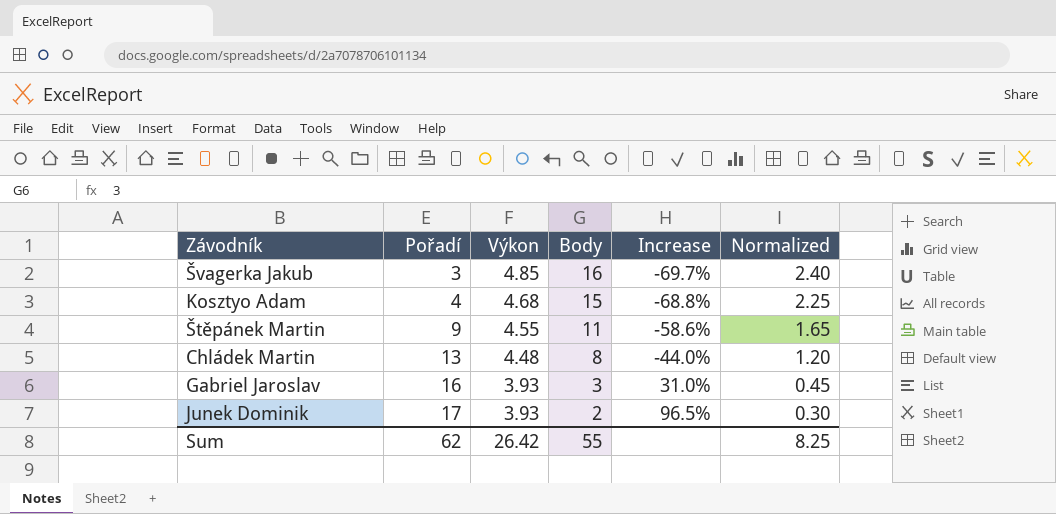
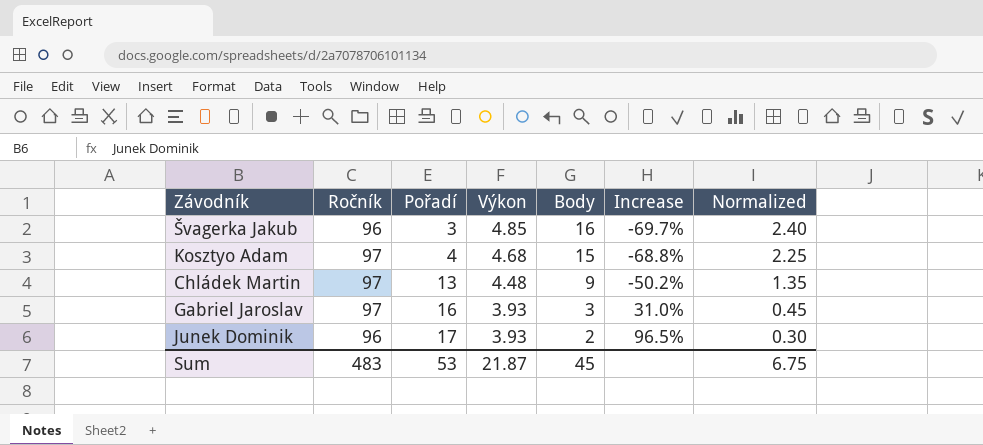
column Ročník | position: none -> 2
row Štěpánek Martin: 9 | 4.55 | 11 | -58.6% | 1.65 -> none
Chládek Martin | Body: 8 -> 9
Chládek Martin | Increase: -44.0% -> -50.2%
Chládek Martin | Normalized: 1.20 -> 1.35
Sum | Pořadí: 62 -> 53
Sum | Výkon: 26.42 -> 21.87
Sum | Body: 55 -> 45
Sum | Normalized: 8.25 -> 6.75

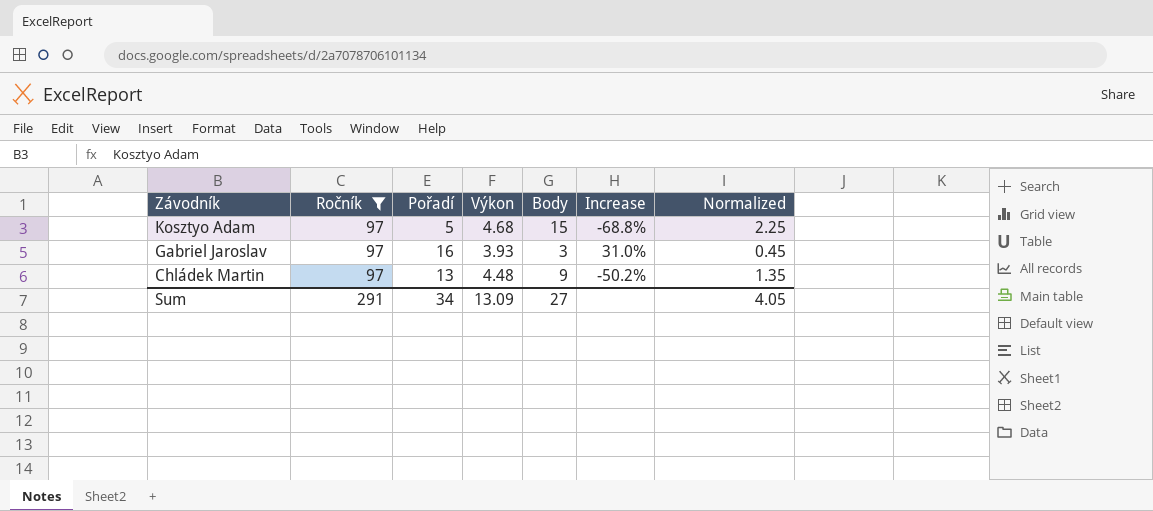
filter: none -> Ročník = 97
row order: Pořadí ascending -> Závodník descending
Kosztyo Adam | Pořadí: 4 -> 5
Sum | Ročník: 483 -> 291
Sum | Pořadí: 53 -> 34
Sum | Výkon: 21.87 -> 13.09
Sum | Body: 45 -> 27
Sum | Normalized: 6.75 -> 4.05

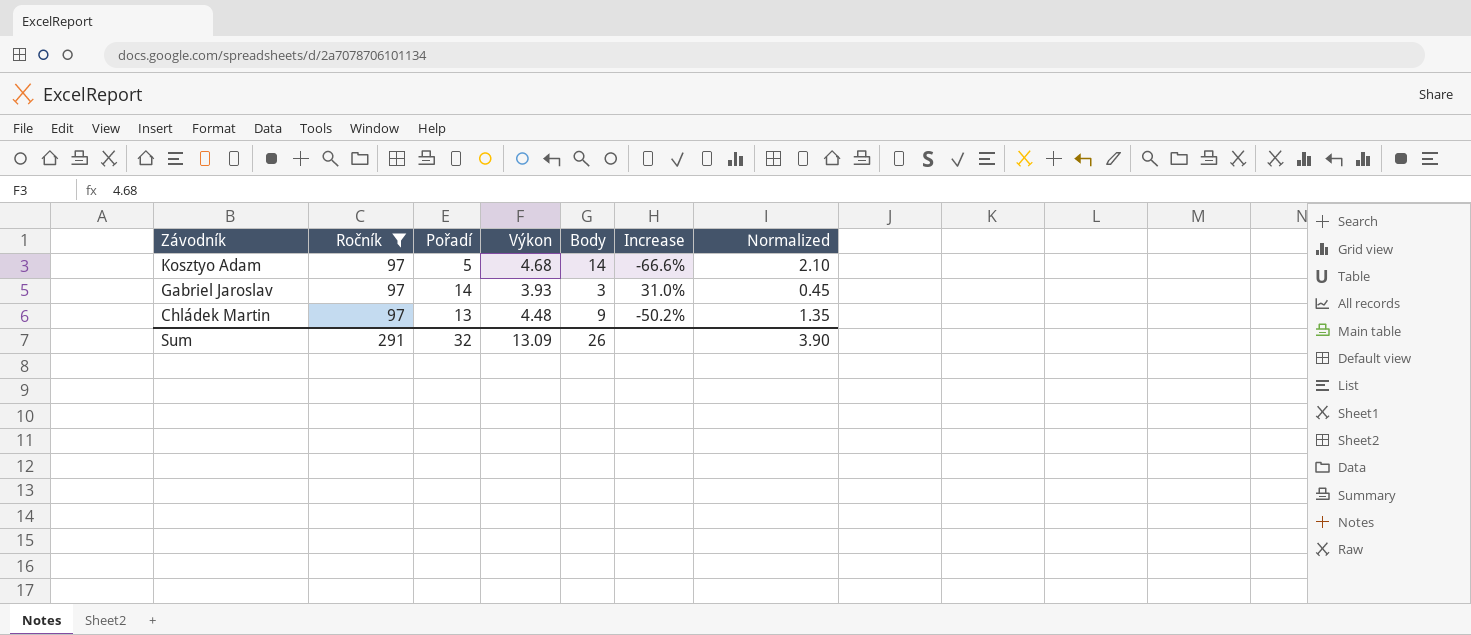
Kosztyo Adam | Body: 15 -> 14
Kosztyo Adam | Increase: -68.8% -> -66.6%
Kosztyo Adam | Normalized: 2.25 -> 2.10
Gabriel Jaroslav | Pořadí: 16 -> 14
Sum | Pořadí: 34 -> 32
Sum | Body: 27 -> 26
Sum | Normalized: 4.05 -> 3.90

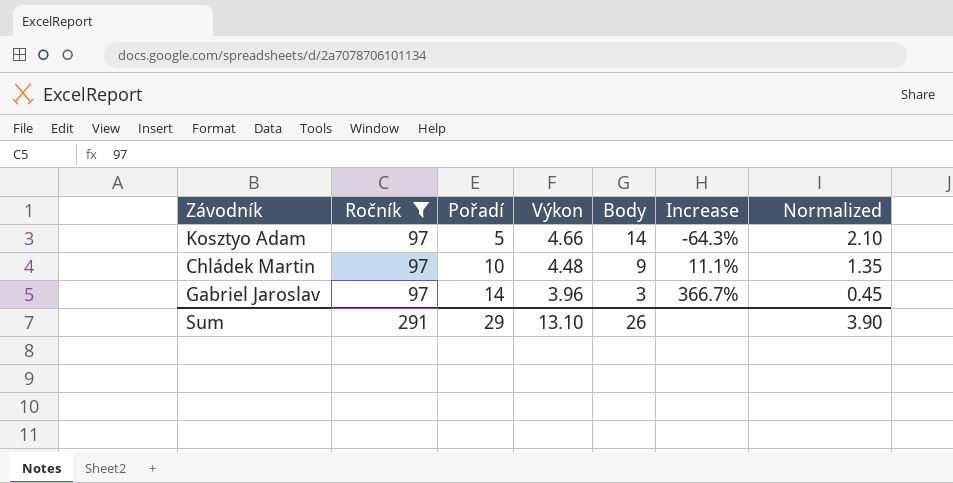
row order: Závodník descending -> Pořadí ascending
column Increase | formula: ([Výkon] - [Body]) / [Body] -> ([Pořadí] - [Body]) / [Body]
Kosztyo Adam | Výkon: 4.68 -> 4.66
Chládek Martin | Pořadí: 13 -> 10
Gabriel Jaroslav | Výkon: 3.93 -> 3.96
Sum | Pořadí: 32 -> 29
Sum | Výkon: 13.09 -> 13.10

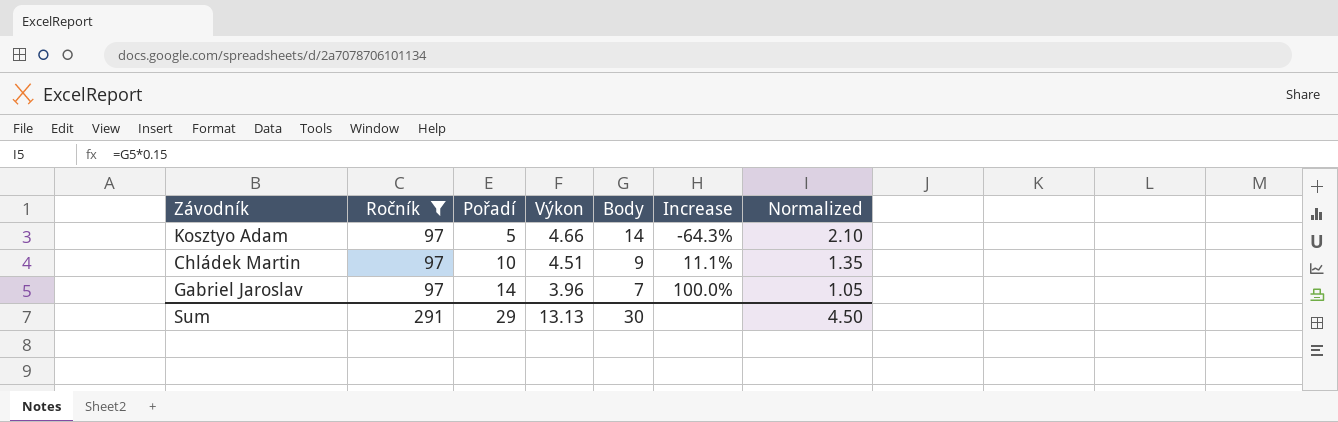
Chládek Martin | Výkon: 4.48 -> 4.51
Gabriel Jaroslav | Body: 3 -> 7
Gabriel Jaroslav | Increase: 366.7% -> 100.0%
Gabriel Jaroslav | Normalized: 0.45 -> 1.05
Sum | Výkon: 13.10 -> 13.13
Sum | Body: 26 -> 30
Sum | Normalized: 3.90 -> 4.50

